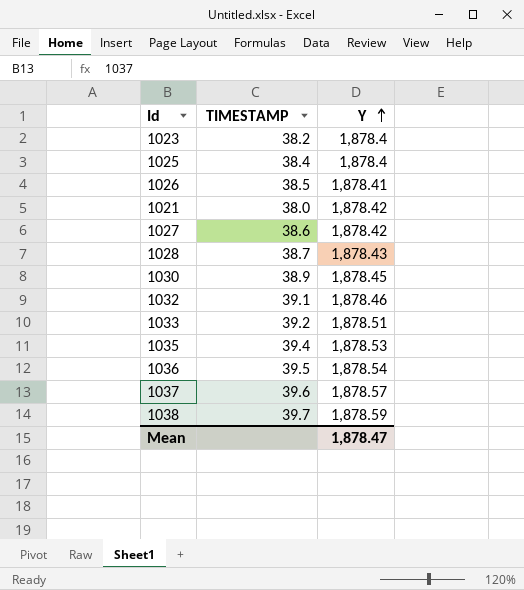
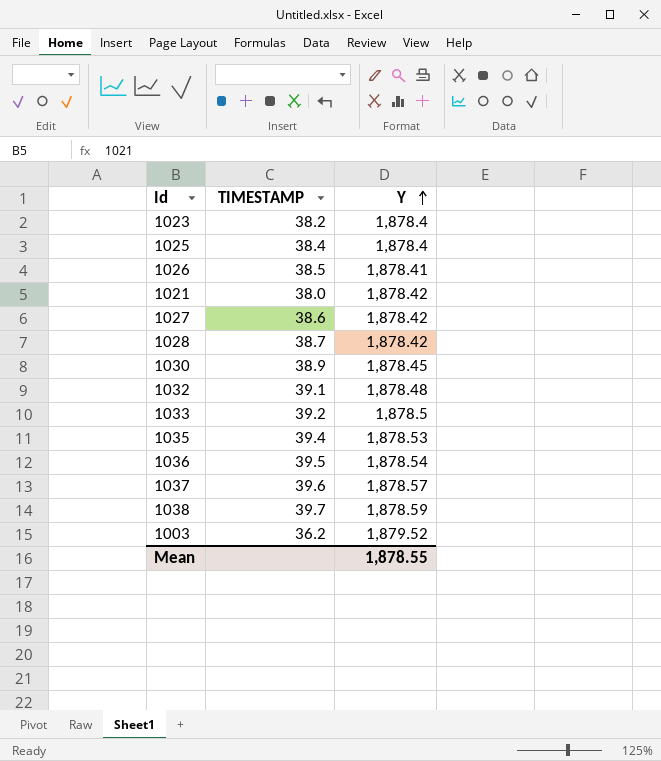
1028 | Y: 1,878.43 -> 1,878.42
1032 | Y: 1,878.46 -> 1,878.48
1033 | Y: 1,878.51 -> 1,878.5
row 1003: none -> 36.2 | 1,879.52
Mean | Y: 1,878.47 -> 1,878.55

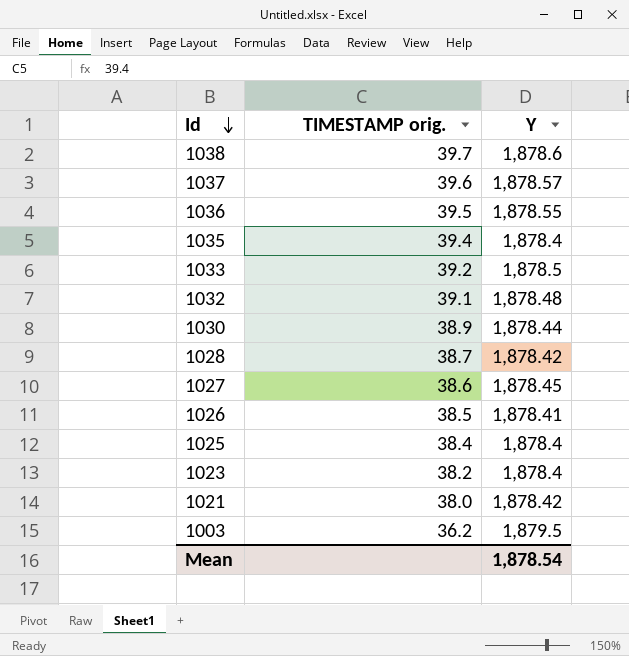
row order: Y ascending -> Id descending
column name: TIMESTAMP -> TIMESTAMP orig.
1038 | Y: 1,878.59 -> 1,878.6
1036 | Y: 1,878.54 -> 1,878.55
1035 | Y: 1,878.53 -> 1,878.4
1030 | Y: 1,878.45 -> 1,878.44
1027 | Y: 1,878.42 -> 1,878.45
1003 | Y: 1,879.52 -> 1,879.5
Mean | Y: 1,878.55 -> 1,878.54

